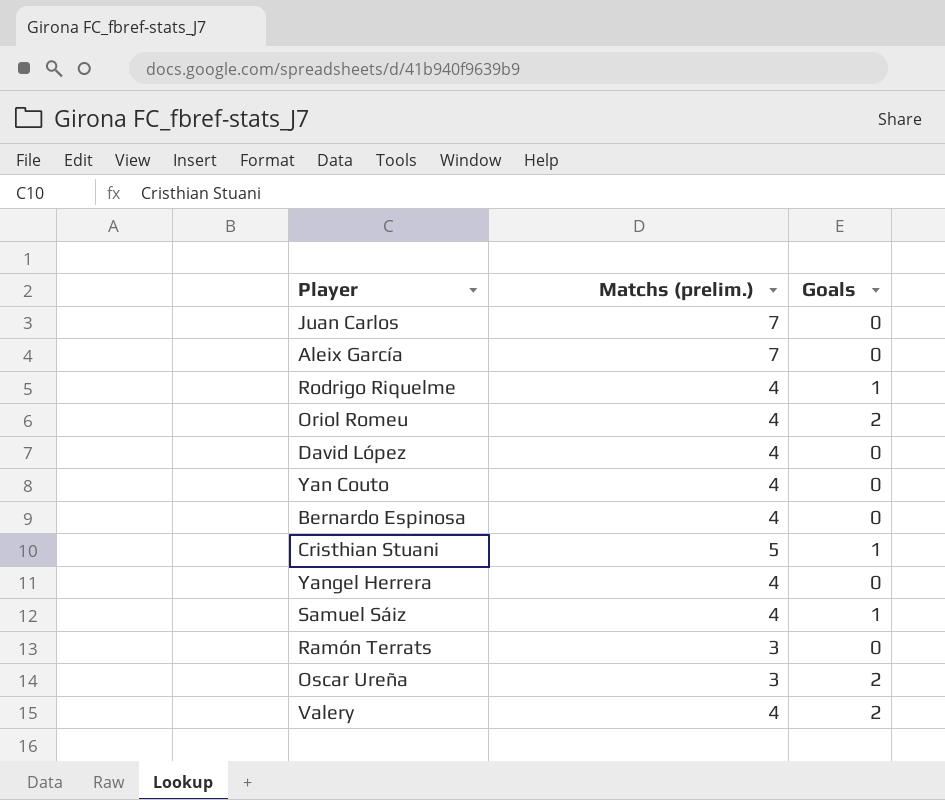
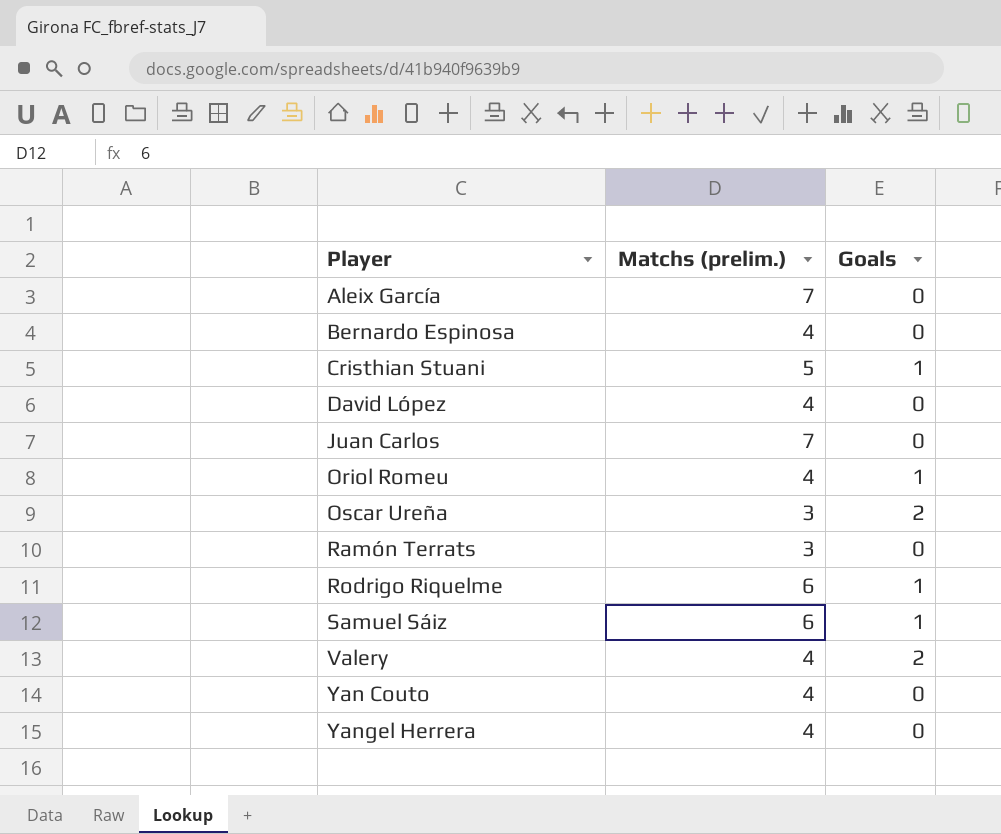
row order: none -> Player ascending
Oriol Romeu | Goals: 2 -> 1
Rodrigo Riquelme | Matchs (prelim.): 4 -> 6
Samuel Sáiz | Matchs (prelim.): 4 -> 6

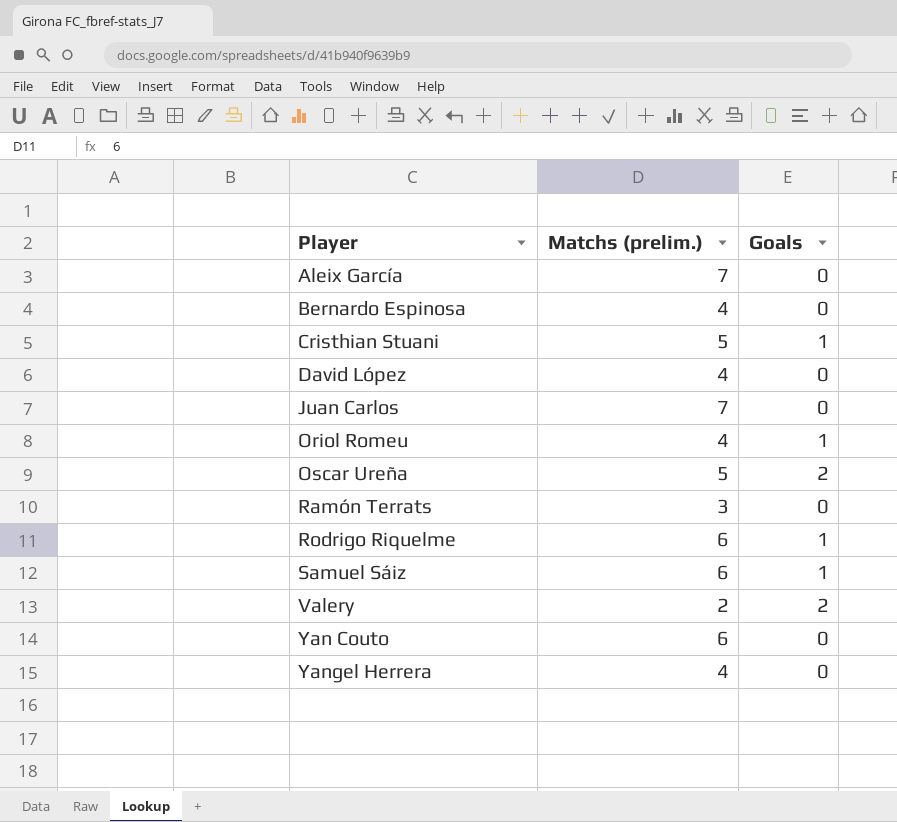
Oscar Ureña | Matchs (prelim.): 3 -> 5
Valery | Matchs (prelim.): 4 -> 2
Yan Couto | Matchs (prelim.): 4 -> 6

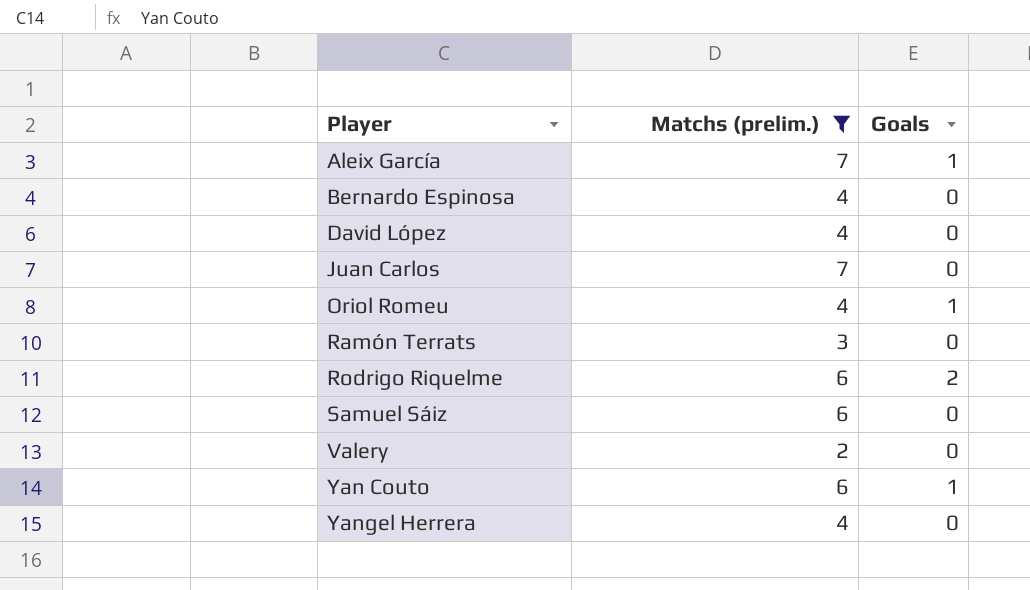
filter: none -> Matchs (prelim.) != 5
Aleix García | Goals: 0 -> 1
Rodrigo Riquelme | Goals: 1 -> 2
Samuel Sáiz | Goals: 1 -> 0
Valery | Goals: 2 -> 0
Yan Couto | Goals: 0 -> 1

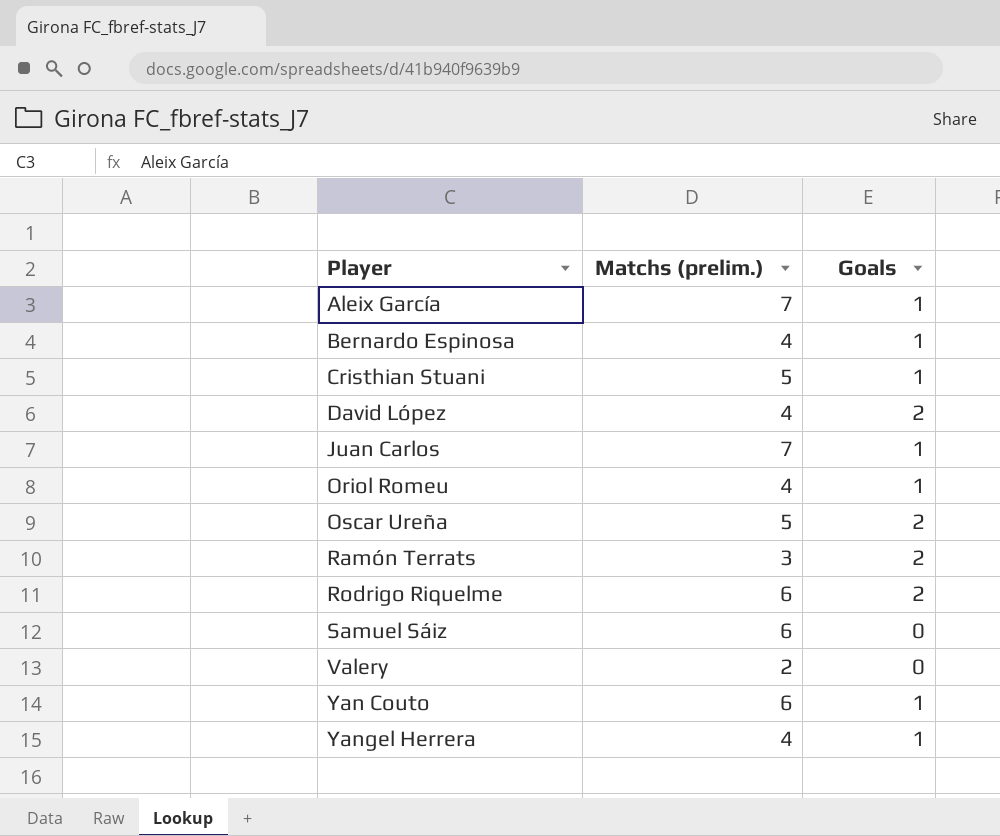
filter: Matchs (prelim.) != 5 -> none
Bernardo Espinosa | Goals: 0 -> 1
David López | Goals: 0 -> 2
Juan Carlos | Goals: 0 -> 1
Ramón Terrats | Goals: 0 -> 2
Yangel Herrera | Goals: 0 -> 1

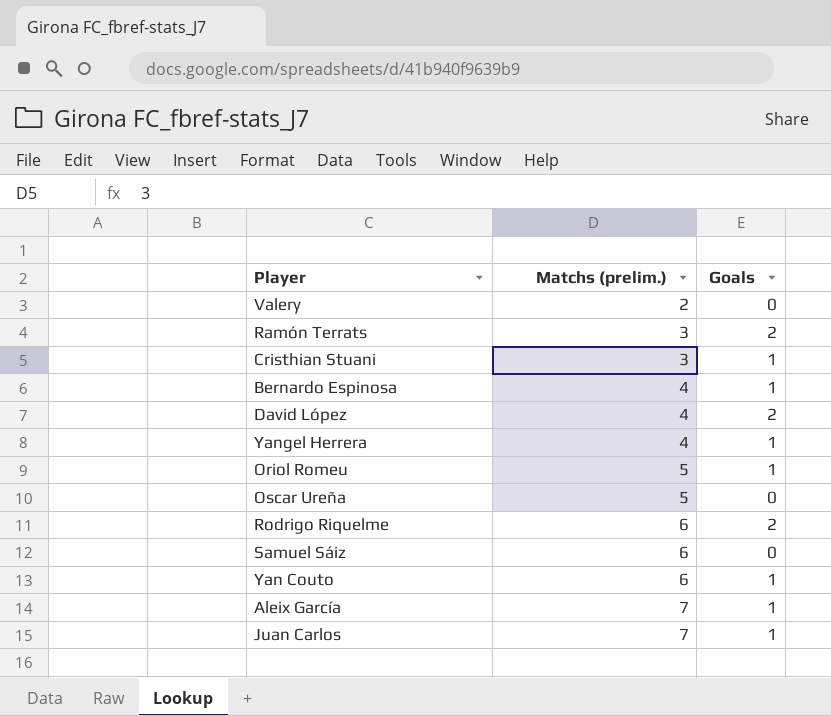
row order: Player ascending -> Matchs (prelim.) ascending
Cristhian Stuani | Matchs (prelim.): 5 -> 3
Oriol Romeu | Matchs (prelim.): 4 -> 5
Oscar Ureña | Goals: 2 -> 0

